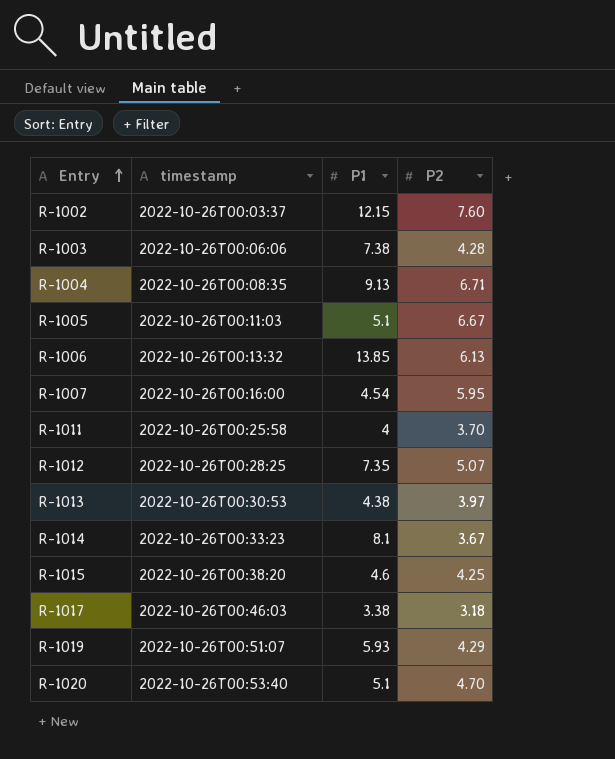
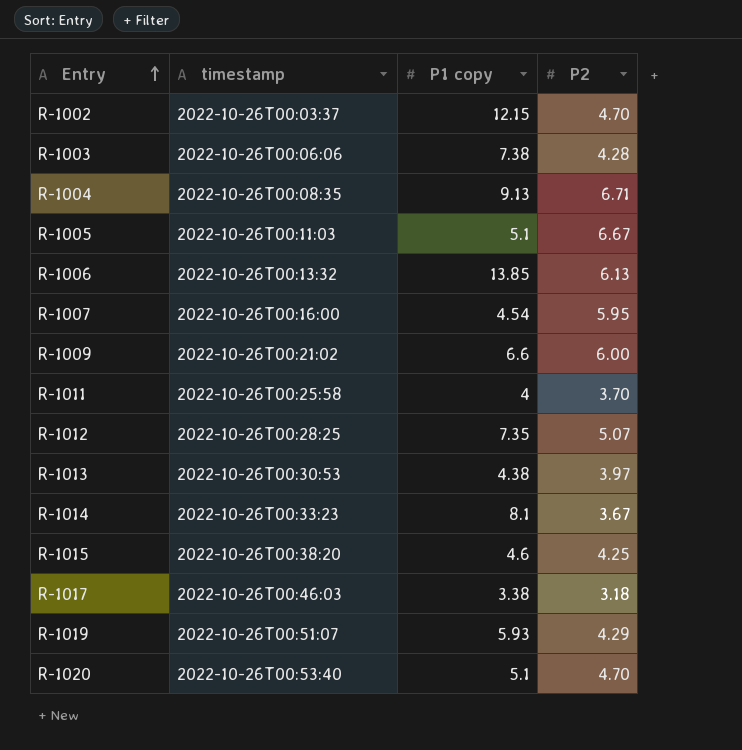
column name: P1 -> P1 copy
R-1002 | P2: 7.60 -> 4.70
row R-1009: none -> 2022-10-26T00:21:02 | 6.6 | 6.00

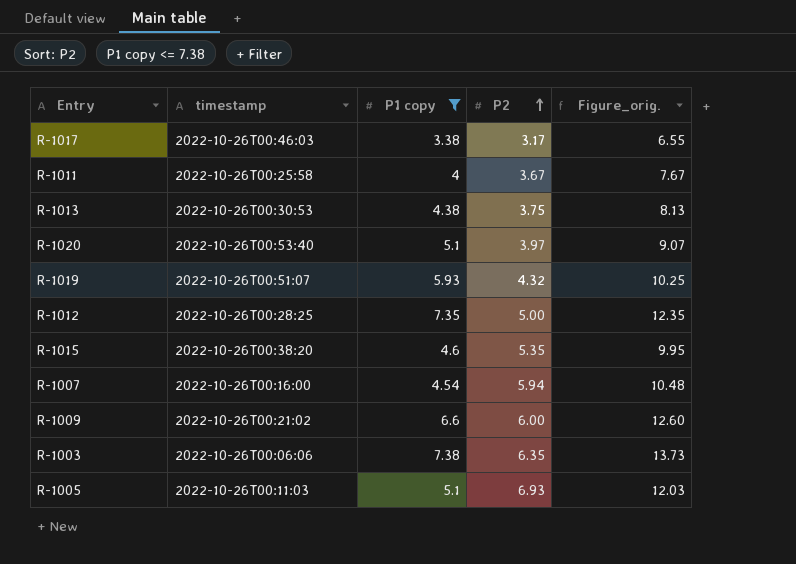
filter: none -> P1 copy <= 7.38
row order: Entry ascending -> P2 ascending
column Figure_orig. | formula: none -> [P1 copy] + [P2]
R-1017 | P2: 3.18 -> 3.17
R-1011 | P2: 3.70 -> 3.67
R-1013 | P2: 3.97 -> 3.75
R-1020 | P2: 4.70 -> 3.97
R-1019 | P2: 4.29 -> 4.32
R-1012 | P2: 5.07 -> 5.00
R-1015 | P2: 4.25 -> 5.35
R-1007 | P2: 5.95 -> 5.94
R-1003 | P2: 4.28 -> 6.35
R-1005 | P2: 6.67 -> 6.93

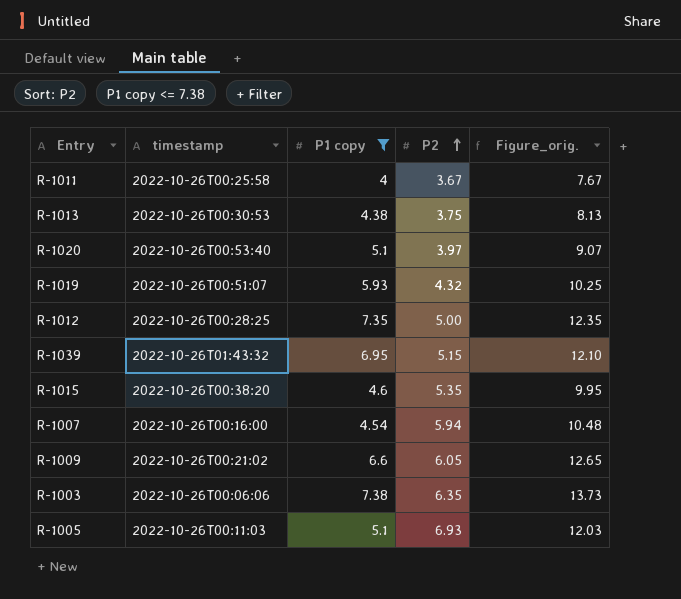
row R-1017: 2022-10-26T00:46:03 | 3.38 | 3.17 | 6.55 -> none
row R-1039: none -> 2022-10-26T01:43:32 | 6.95 | 5.15 | 12.10
R-1009 | P2: 6.00 -> 6.05
R-1009 | Figure_orig.: 12.60 -> 12.65

